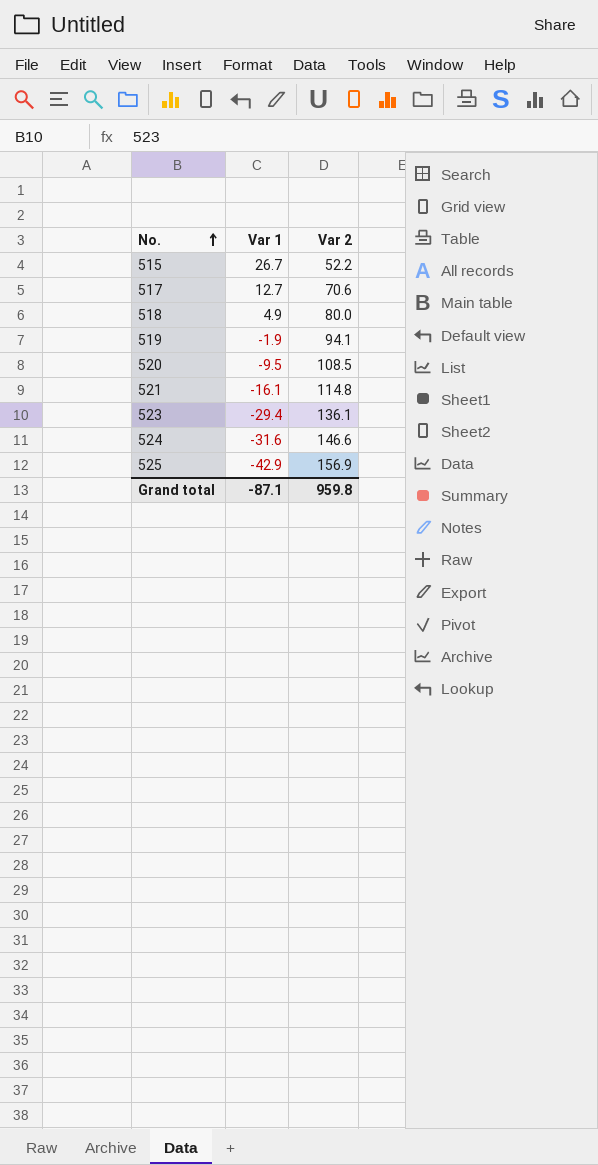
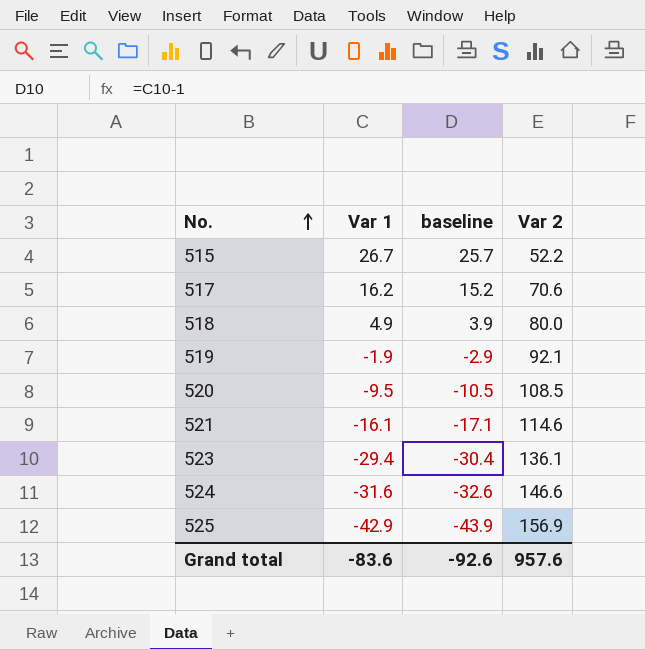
column baseline | formula: none -> [Var 1] - 1
517 | Var 1: 12.7 -> 16.2
519 | Var 2: 94.1 -> 92.1
521 | Var 2: 114.8 -> 114.6
Grand total | Var 1: -87.1 -> -83.6
Grand total | Var 2: 959.8 -> 957.6

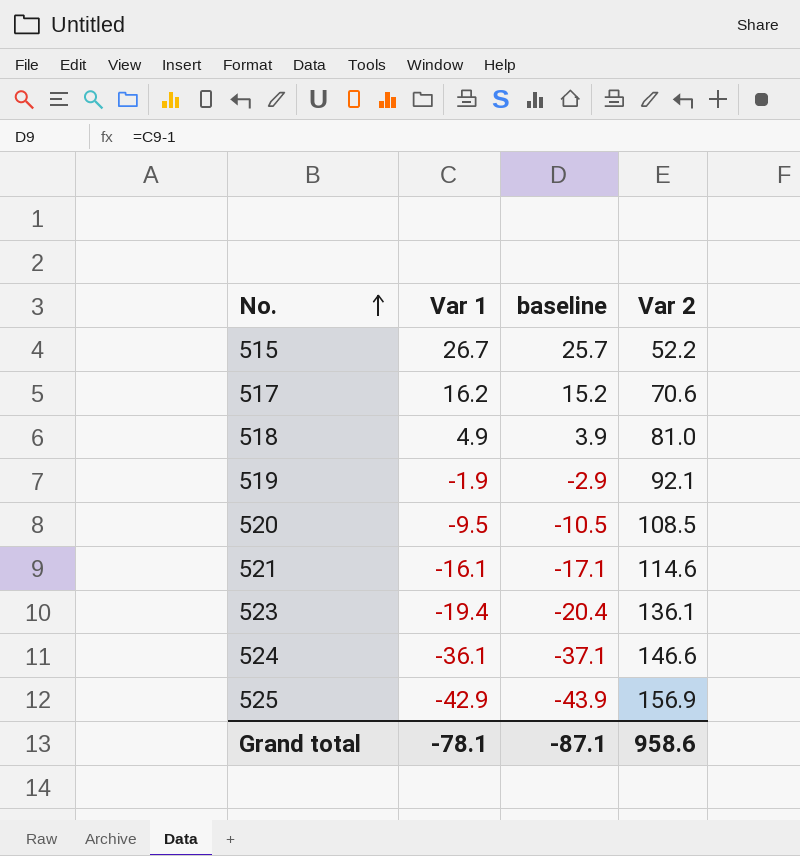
518 | Var 2: 80.0 -> 81.0
523 | Var 1: -29.4 -> -19.4
523 | baseline: -30.4 -> -20.4
524 | Var 1: -31.6 -> -36.1
524 | baseline: -32.6 -> -37.1
Grand total | Var 1: -83.6 -> -78.1
Grand total | baseline: -92.6 -> -87.1
Grand total | Var 2: 957.6 -> 958.6

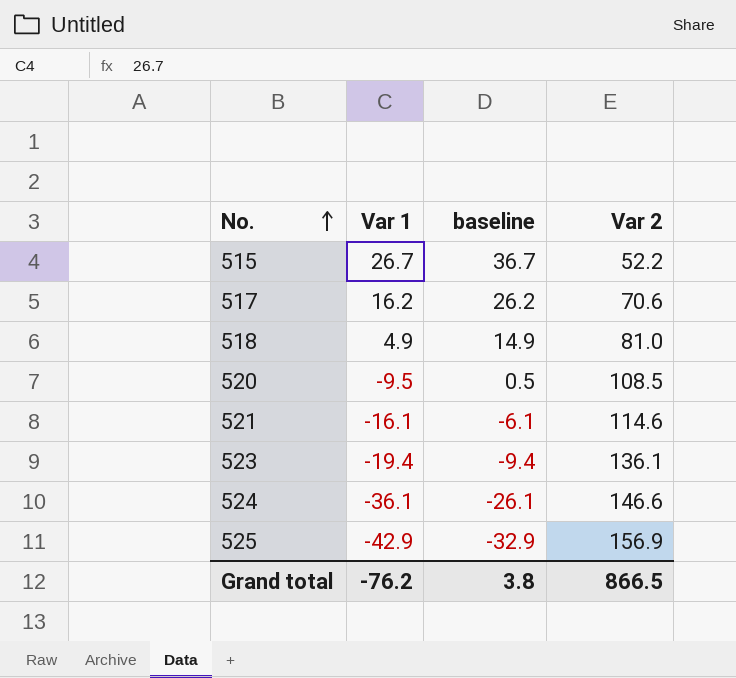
column baseline | formula: [Var 1] - 1 -> [Var 1] + 10
row 519: -1.9 | -2.9 | 92.1 -> none
Grand total | Var 1: -78.1 -> -76.2
Grand total | baseline: -87.1 -> 3.8
Grand total | Var 2: 958.6 -> 866.5

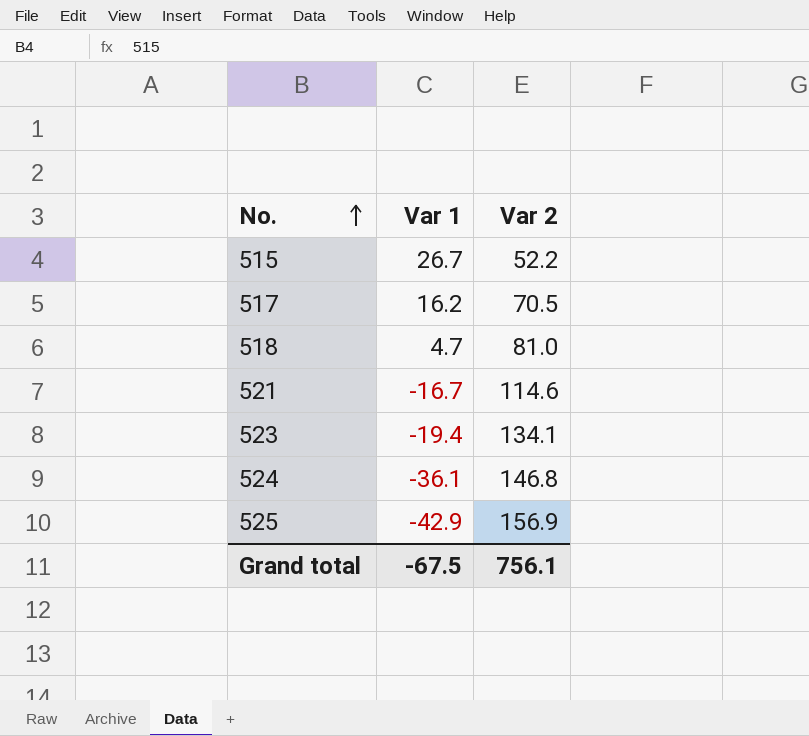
column baseline | formula: [Var 1] + 10 -> none
row 520: -9.5 | 0.5 | 108.5 -> none
517 | Var 2: 70.6 -> 70.5
518 | Var 1: 4.9 -> 4.7
521 | Var 1: -16.1 -> -16.7
523 | Var 2: 136.1 -> 134.1
524 | Var 2: 146.6 -> 146.8
Grand total | Var 1: -76.2 -> -67.5
Grand total | Var 2: 866.5 -> 756.1

